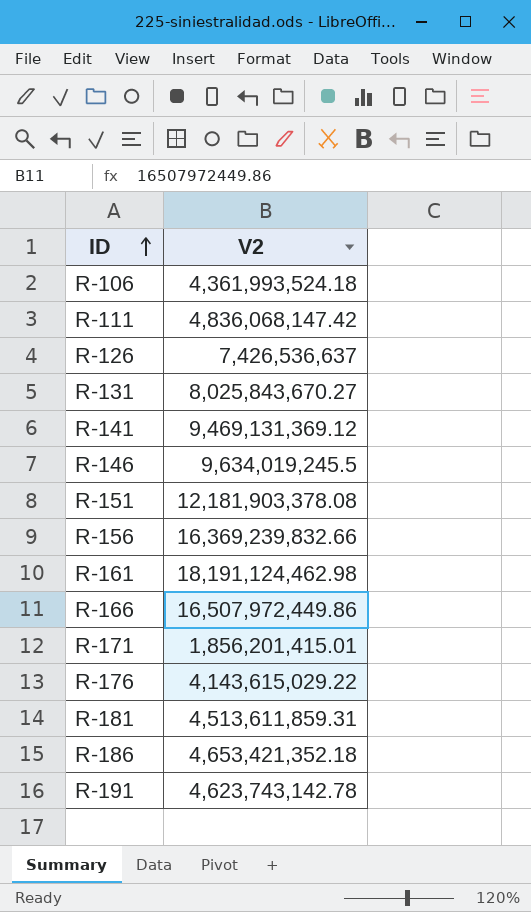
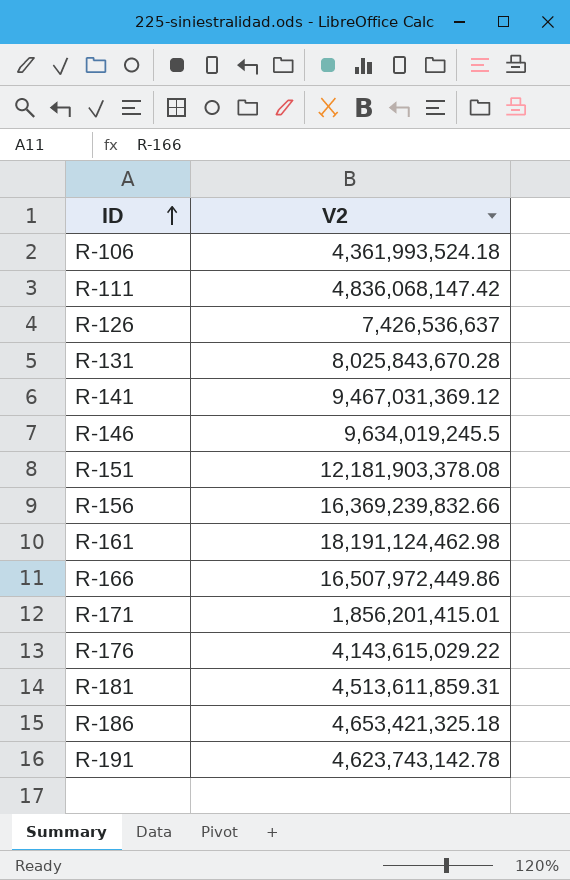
R-131 | V2: 8,025,843,670.27 -> 8,025,843,670.28
R-141 | V2: 9,469,131,369.12 -> 9,467,031,369.12
R-186 | V2: 4,653,421,352.18 -> 4,653,421,325.18

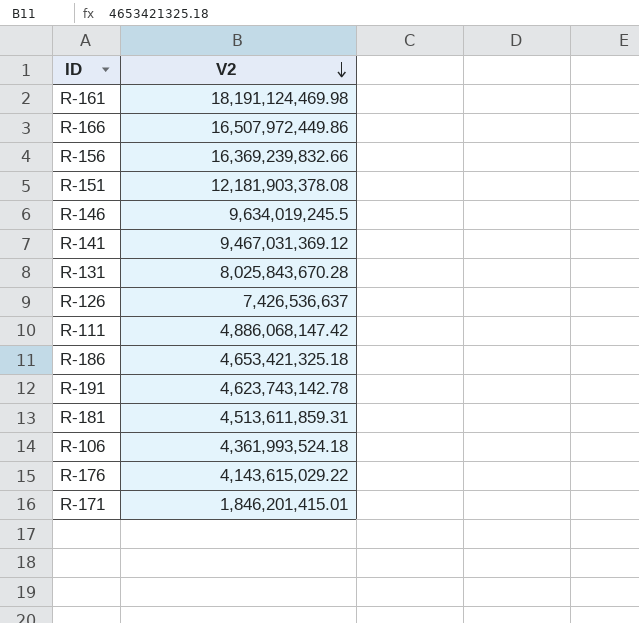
row order: ID ascending -> V2 descending
R-161 | V2: 18,191,124,462.98 -> 18,191,124,469.98
R-111 | V2: 4,836,068,147.42 -> 4,886,068,147.42
R-171 | V2: 1,856,201,415.01 -> 1,846,201,415.01

